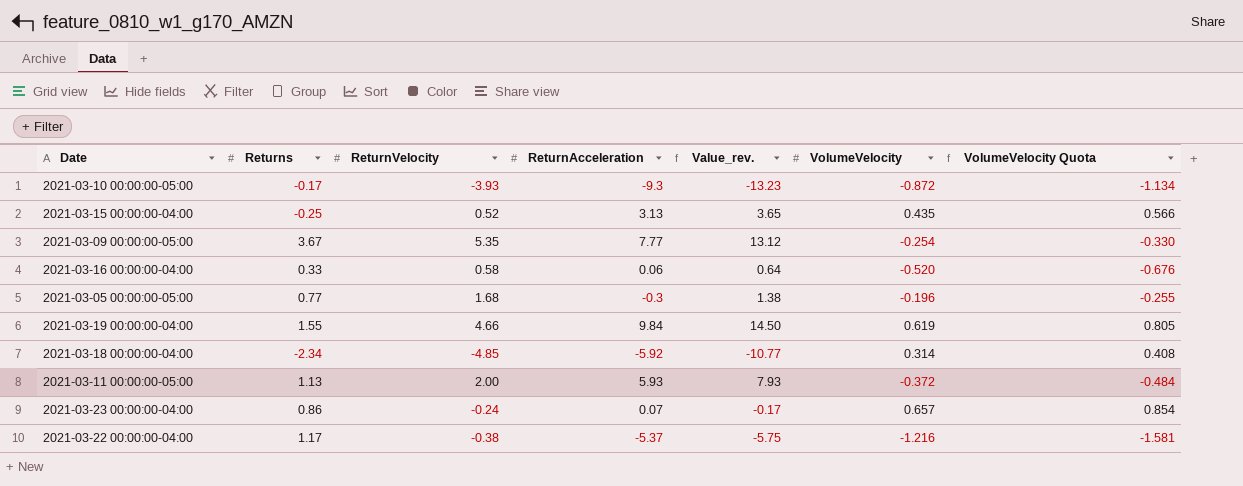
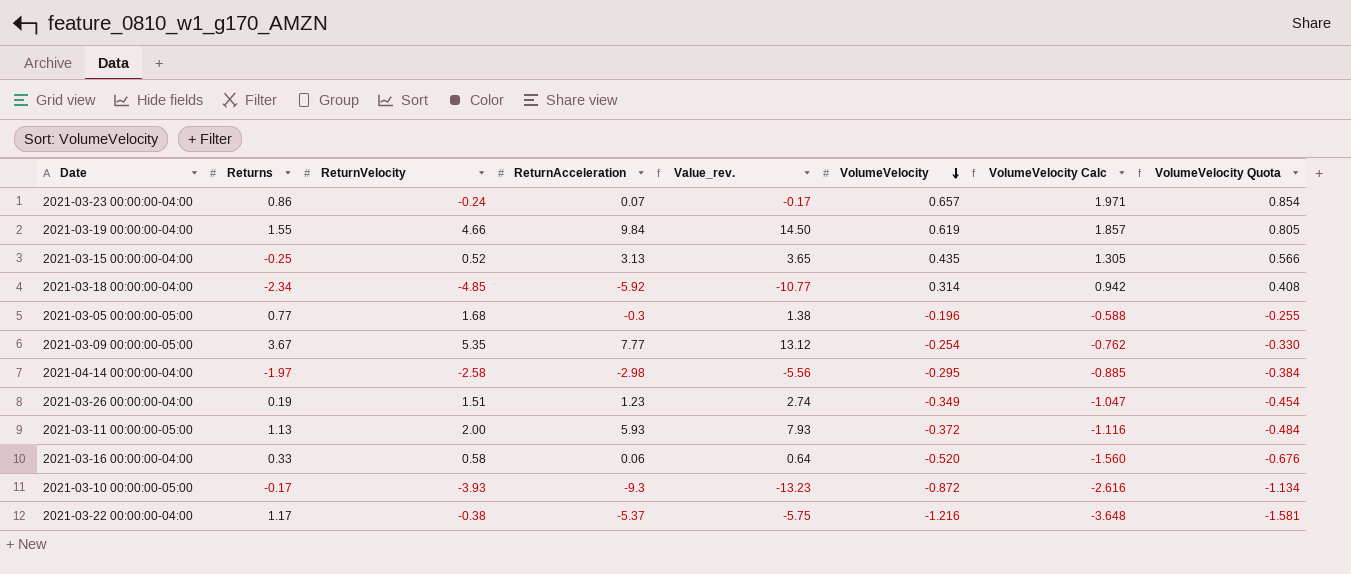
row order: none -> VolumeVelocity descending
column VolumeVelocity Calc | formula: none -> [VolumeVelocity] * 3
row 2021-04-14 00:00:00-04:00: none -> -1.97 | -2.58 | -2.98 | -5.56 | -0.295 | -0.885 | -0.384
row 2021-03-26 00:00:00-04:00: none -> 0.19 | 1.51 | 1.23 | 2.74 | -0.349 | -1.047 | -0.454

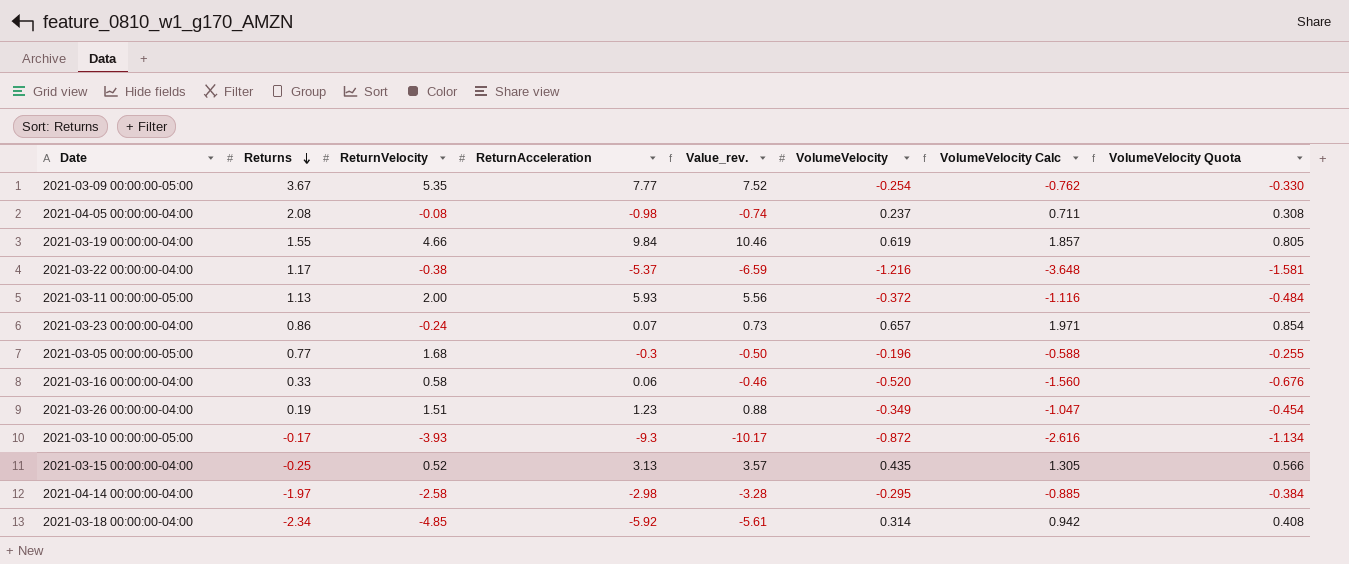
row order: VolumeVelocity descending -> Returns descending
column Value_rev. | formula: [ReturnVelocity] + [ReturnAcceleration] -> [ReturnAcceleration] + [VolumeVelocity]
row 2021-04-05 00:00:00-04:00: none -> 2.08 | -0.08 | -0.98 | -0.74 | 0.237 | 0.711 | 0.308

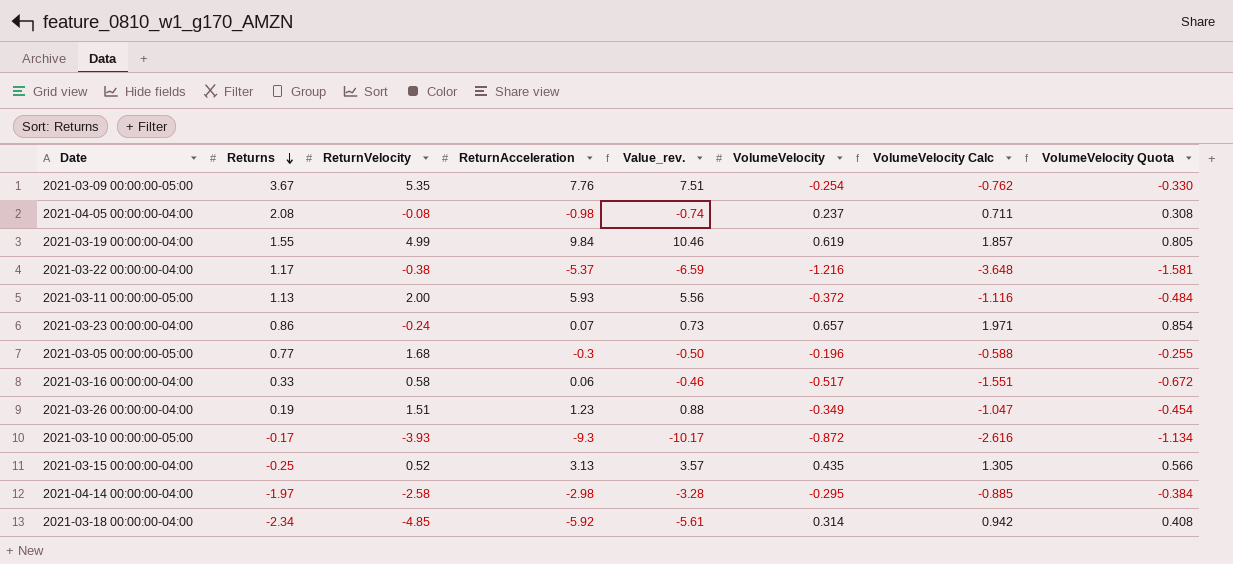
2021-03-09 00:00:00-05:00 | ReturnAcceleration: 7.77 -> 7.76
2021-03-09 00:00:00-05:00 | Value_rev.: 7.52 -> 7.51
2021-03-19 00:00:00-04:00 | ReturnVelocity: 4.66 -> 4.99
2021-03-16 00:00:00-04:00 | VolumeVelocity: -0.520 -> -0.517
2021-03-16 00:00:00-04:00 | VolumeVelocity Calc: -1.560 -> -1.551
2021-03-16 00:00:00-04:00 | VolumeVelocity Quota: -0.676 -> -0.672

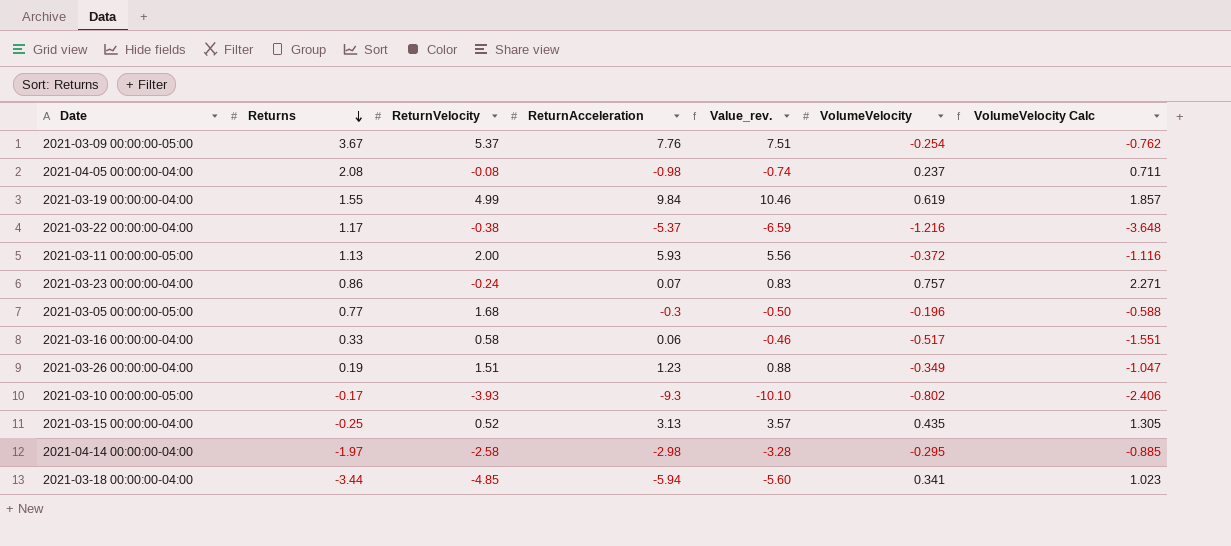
column VolumeVelocity Quota | formula: [VolumeVelocity] * 1.3 -> none
2021-03-09 00:00:00-05:00 | ReturnVelocity: 5.35 -> 5.37
2021-03-23 00:00:00-04:00 | Value_rev.: 0.73 -> 0.83
2021-03-23 00:00:00-04:00 | VolumeVelocity: 0.657 -> 0.757
2021-03-23 00:00:00-04:00 | VolumeVelocity Calc: 1.971 -> 2.271
2021-03-10 00:00:00-05:00 | Value_rev.: -10.17 -> -10.10
2021-03-10 00:00:00-05:00 | VolumeVelocity: -0.872 -> -0.802
2021-03-10 00:00:00-05:00 | VolumeVelocity Calc: -2.616 -> -2.406
2021-03-18 00:00:00-04:00 | Returns: -2.34 -> -3.44
2021-03-18 00:00:00-04:00 | ReturnAcceleration: -5.92 -> -5.94
2021-03-18 00:00:00-04:00 | Value_rev.: -5.61 -> -5.60
2021-03-18 00:00:00-04:00 | VolumeVelocity: 0.314 -> 0.341
2021-03-18 00:00:00-04:00 | VolumeVelocity Calc: 0.942 -> 1.023

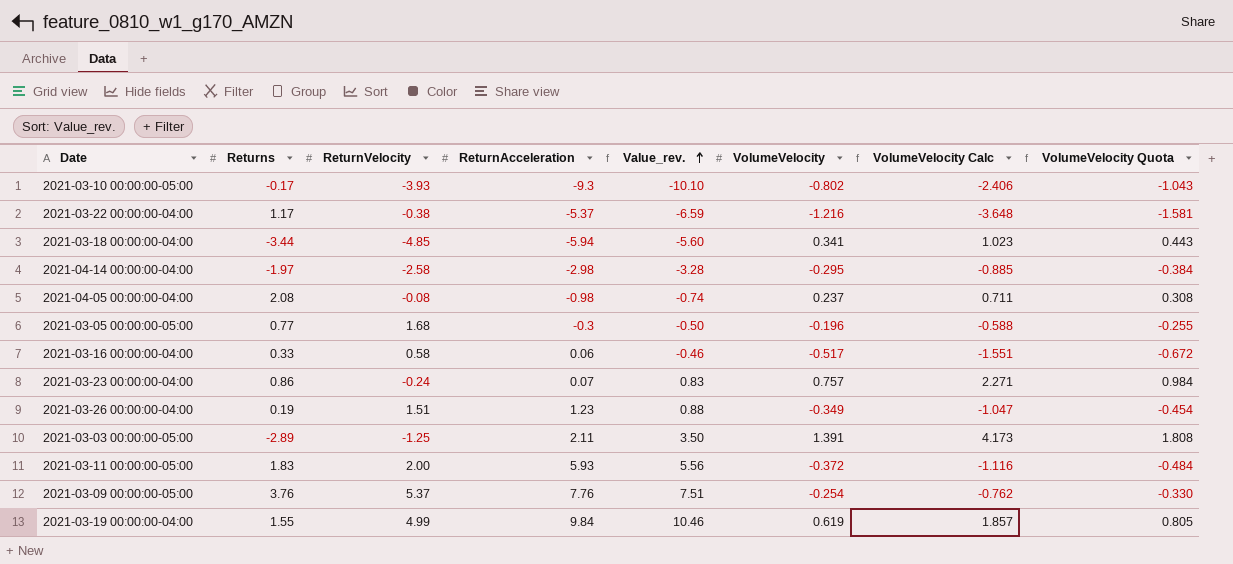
row order: Returns descending -> Value_rev. ascending
column VolumeVelocity Quota | formula: none -> [VolumeVelocity] * 1.3
row 2021-03-15 00:00:00-04:00: -0.25 | 0.52 | 3.13 | 3.57 | 0.435 | 1.305 -> none
row 2021-03-03 00:00:00-05:00: none -> -2.89 | -1.25 | 2.11 | 3.50 | 1.391 | 4.173 | 1.808
2021-03-11 00:00:00-05:00 | Returns: 1.13 -> 1.83
2021-03-09 00:00:00-05:00 | Returns: 3.67 -> 3.76

